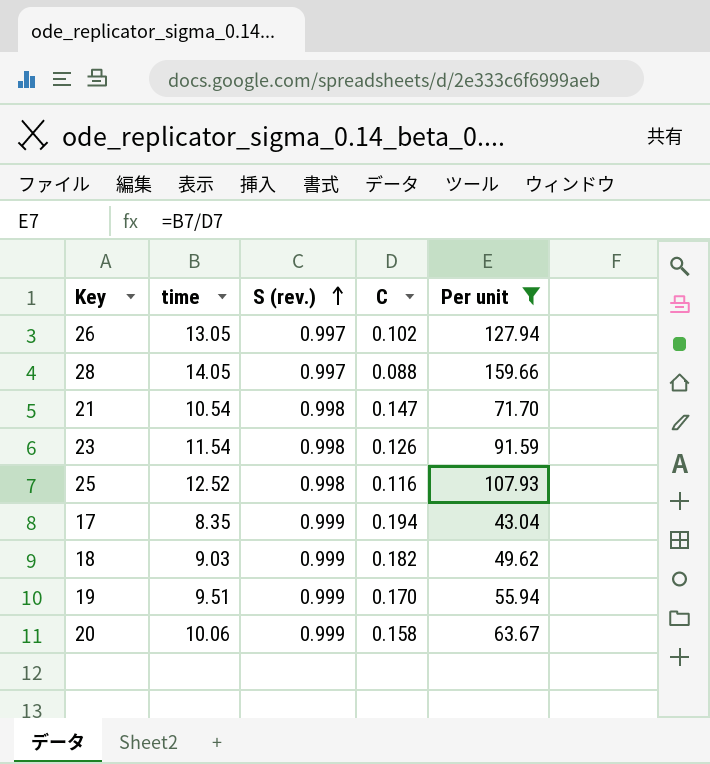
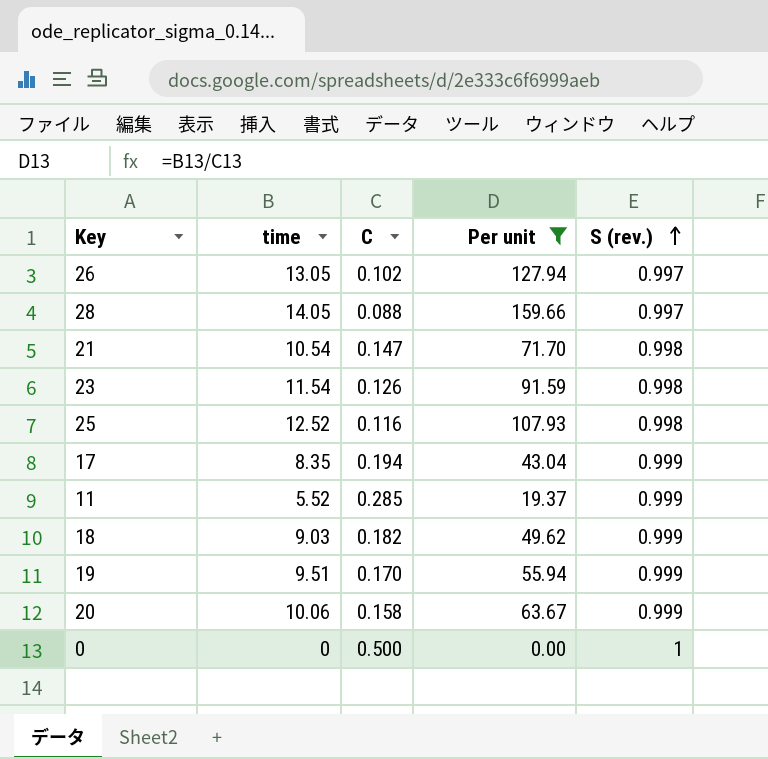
column S (rev.) | position: 3 -> 5
row 11: none -> 5.52 | 0.285 | 19.37 | 0.999
row 0: none -> 0 | 0.500 | 0.00 | 1

